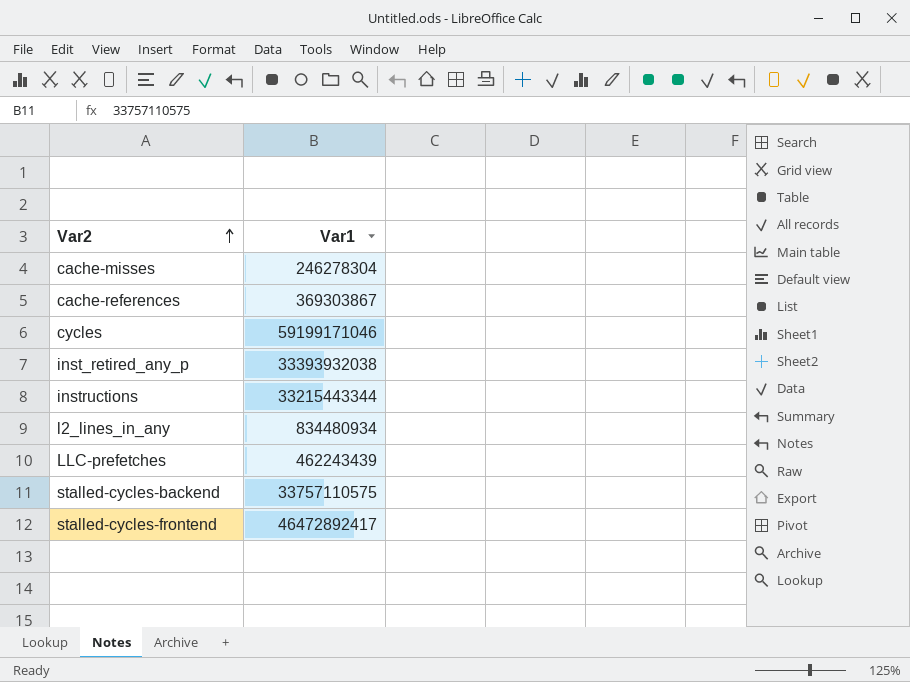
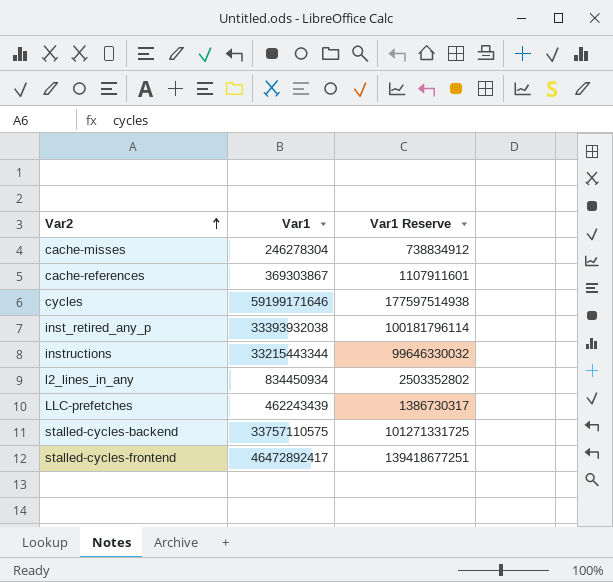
column Var1 Reserve | formula: none -> [Var1] * 3
cycles | Var1: 59199171046 -> 59199171646
l2_lines_in_any | Var1: 834480934 -> 834450934

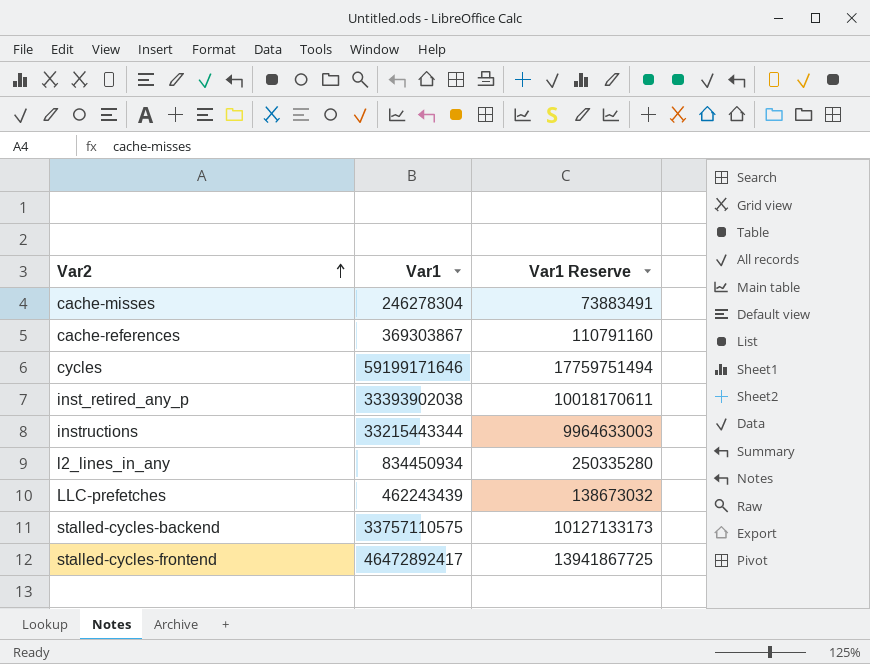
column Var1 Reserve | formula: [Var1] * 3 -> [Var1] * 0.3
inst_retired_any_p | Var1: 33393932038 -> 33393902038

